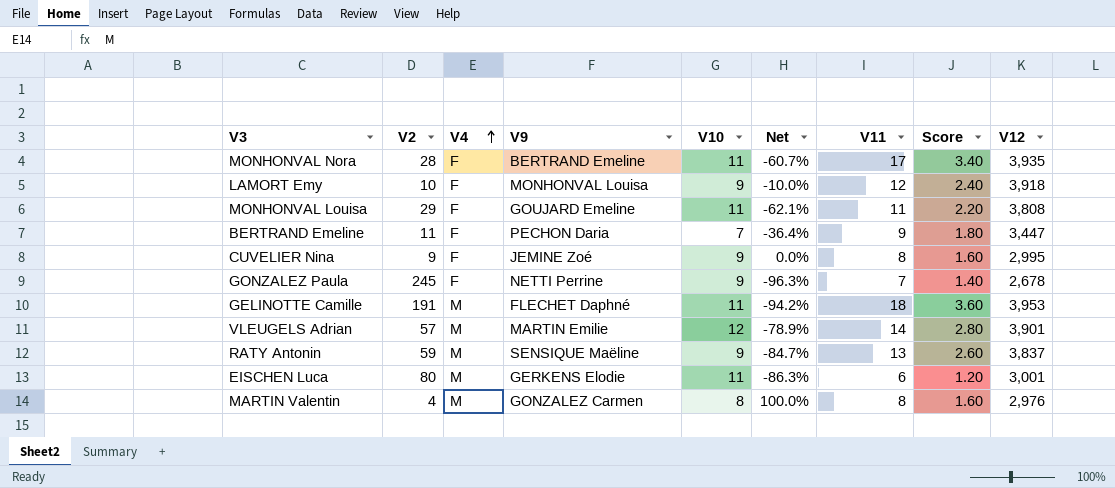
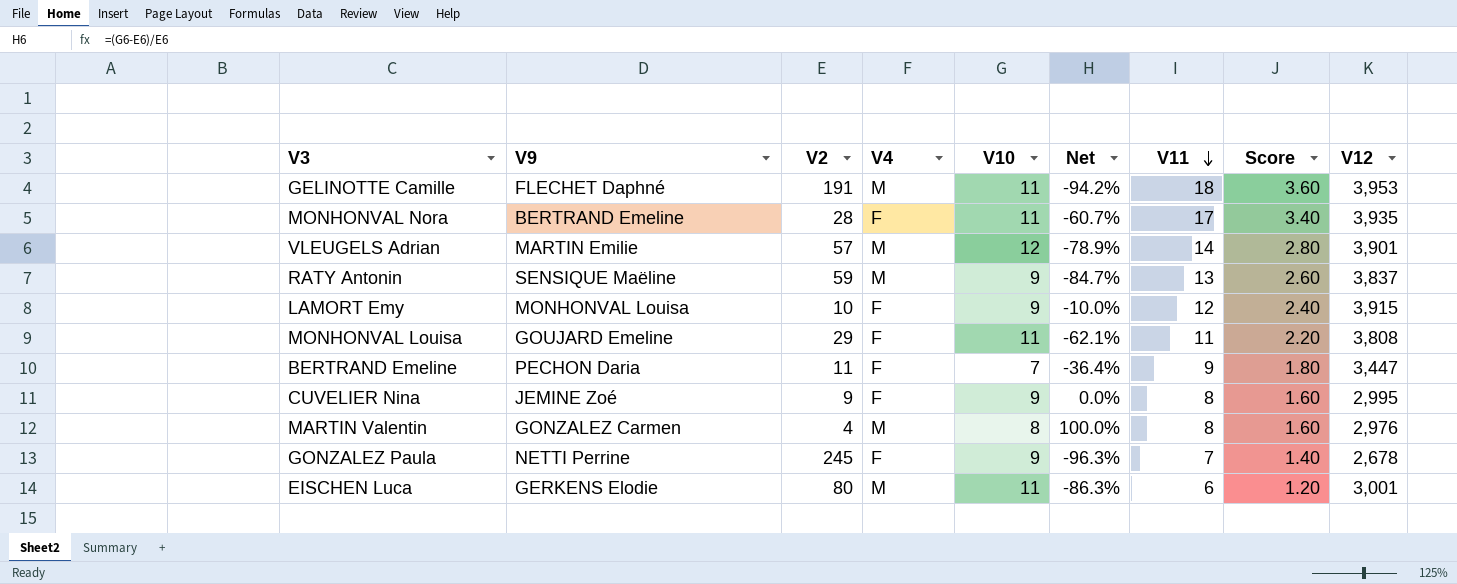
row order: V4 ascending -> V11 descending
column V9 | position: 4 -> 2
LAMORT Emy | V12: 3,918 -> 3,915

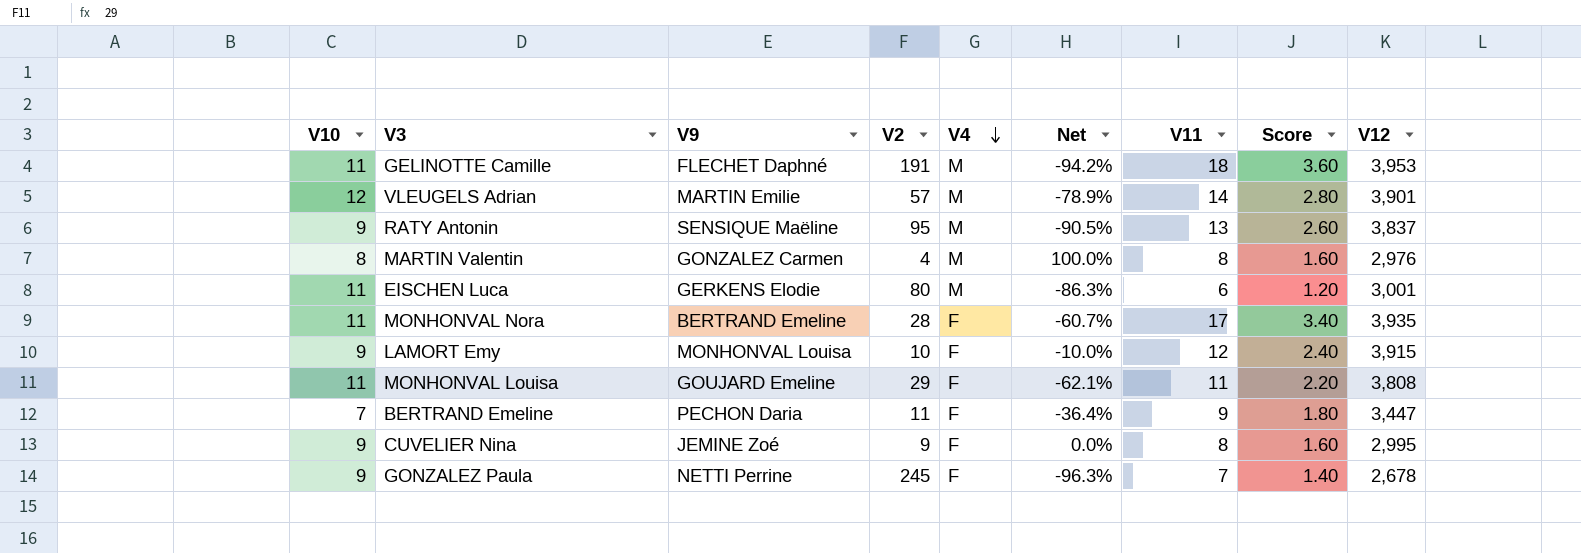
row order: V11 descending -> V4 descending
column V10 | position: 5 -> 1
RATY Antonin | V2: 59 -> 95
RATY Antonin | Net: -84.7% -> -90.5%

